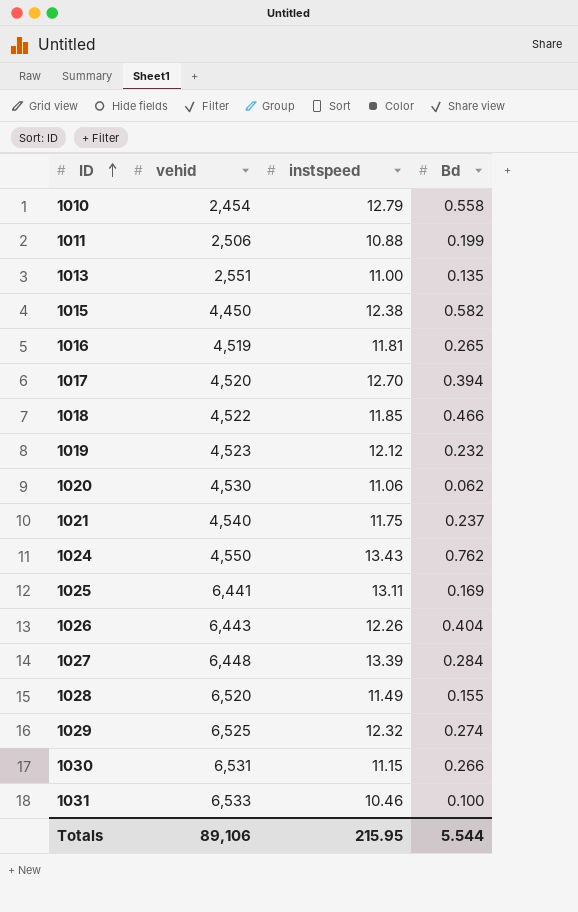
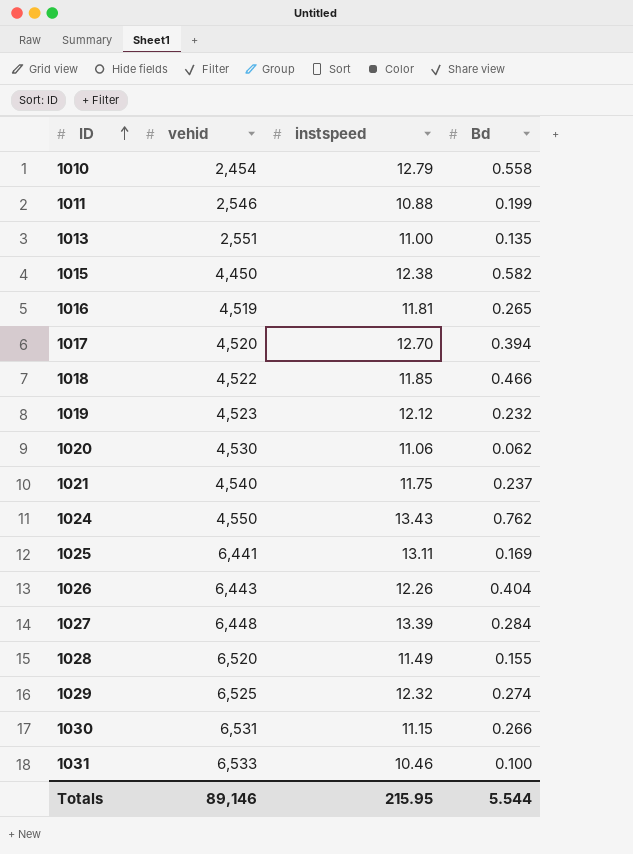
1011 | vehid: 2,506 -> 2,546
Totals | vehid: 89,106 -> 89,146

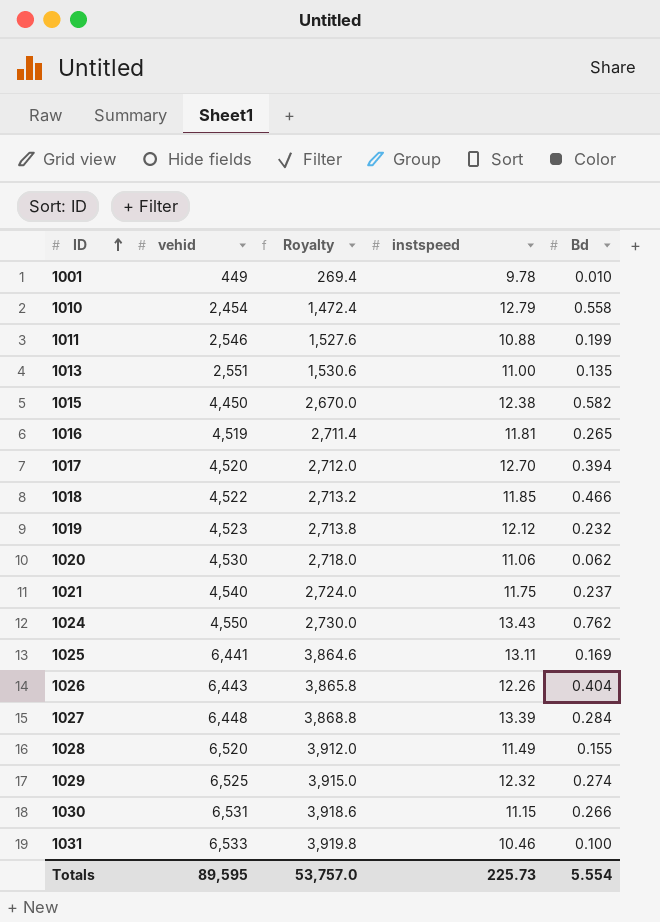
column Royalty | formula: none -> [vehid] * 0.6
row 1001: none -> 449 | 269.4 | 9.78 | 0.010
Totals | vehid: 89,146 -> 89,595
Totals | instspeed: 215.95 -> 225.73
Totals | Bd: 5.544 -> 5.554

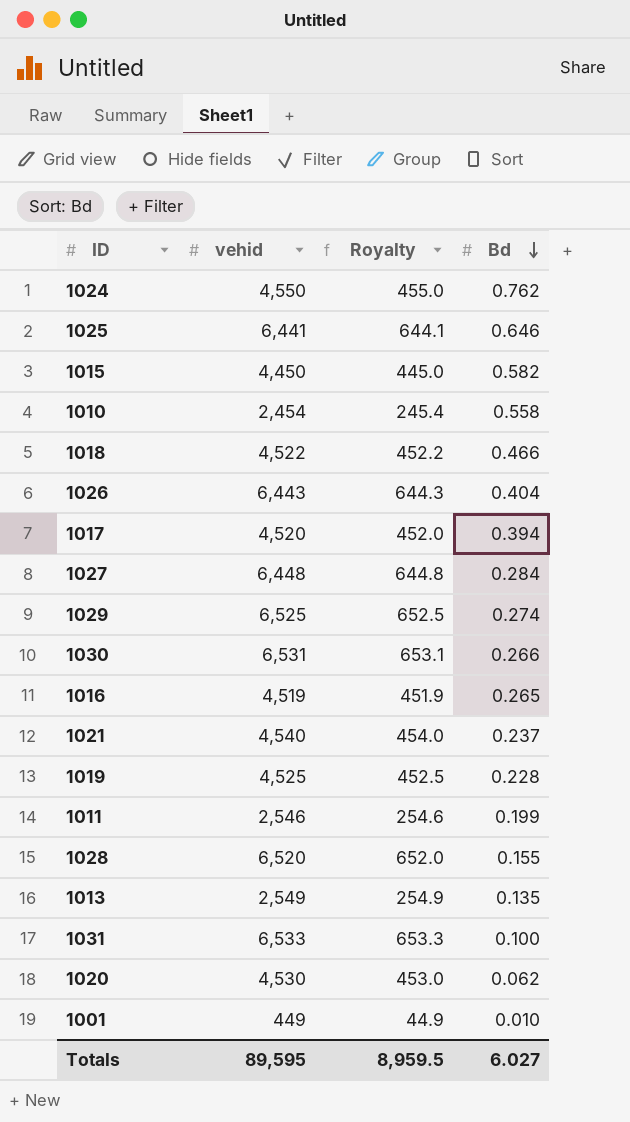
row order: ID ascending -> Bd descending
column instspeed | position: 4 -> none
column Royalty | formula: [vehid] * 0.6 -> [vehid] * 0.1
1025 | Bd: 0.169 -> 0.646
1019 | vehid: 4,523 -> 4,525
1019 | Bd: 0.232 -> 0.228
1013 | vehid: 2,551 -> 2,549
Totals | Royalty: 53,757.0 -> 8,959.5
Totals | Bd: 5.554 -> 6.027

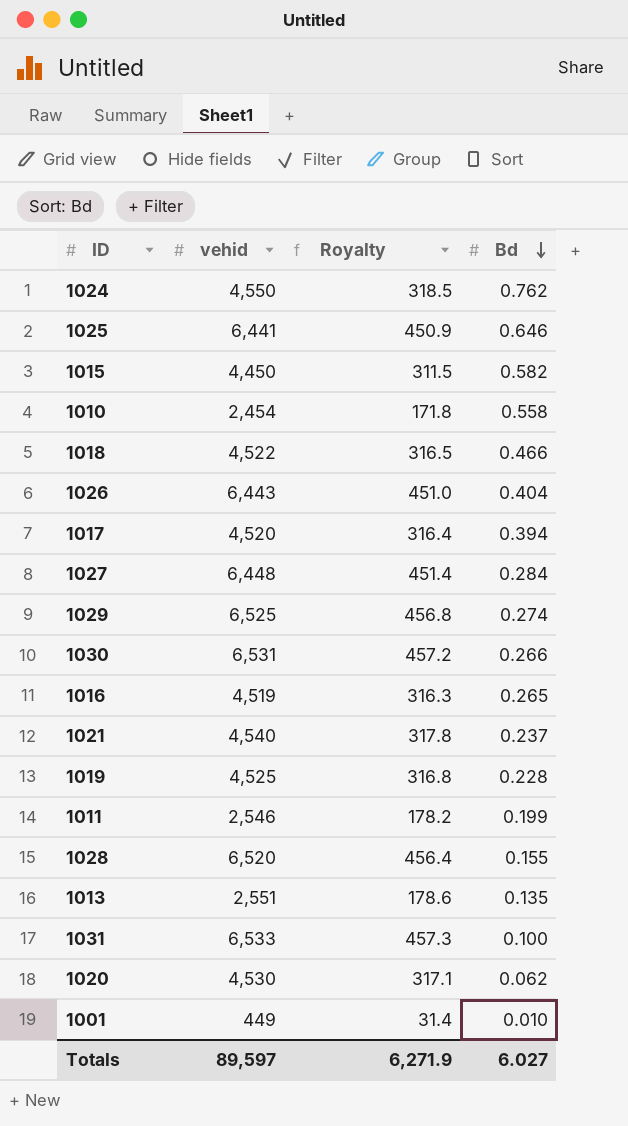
column Royalty | formula: [vehid] * 0.1 -> [vehid] * 0.07
1013 | vehid: 2,549 -> 2,551
Totals | vehid: 89,595 -> 89,597
Totals | Royalty: 8,959.5 -> 6,271.9

